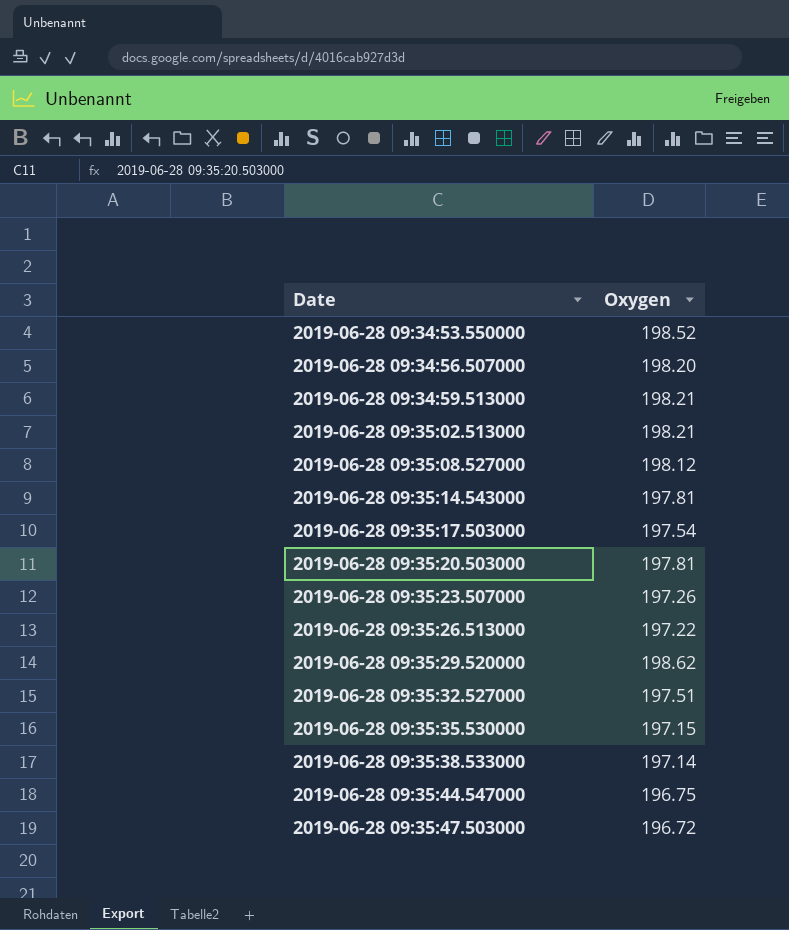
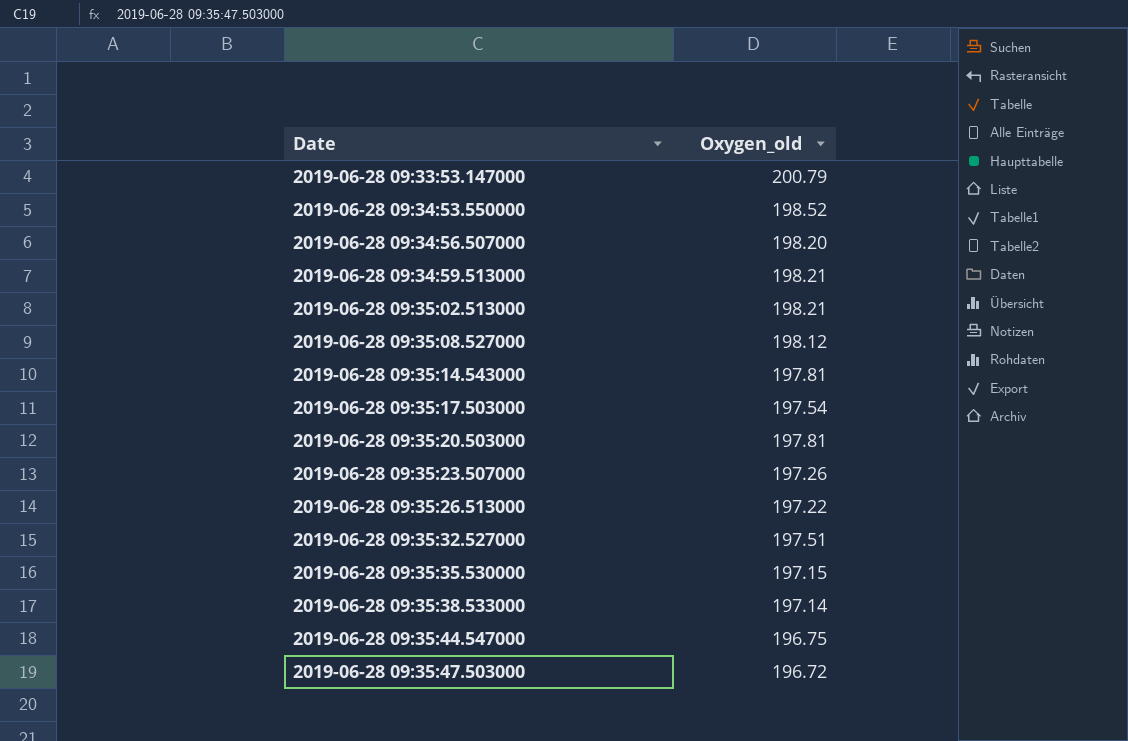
column name: Oxygen -> Oxygen_old
row 2019-06-28 09:35:29.520000: 198.62 -> none
row 2019-06-28 09:33:53.147000: none -> 200.79

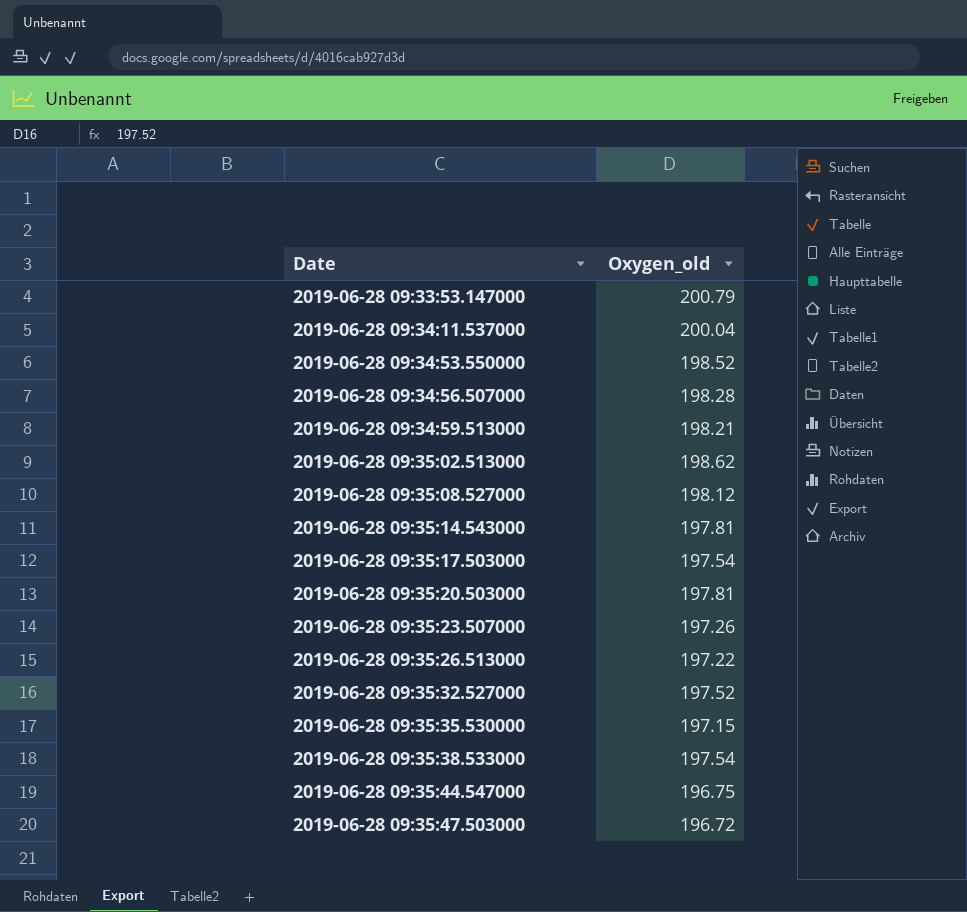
row 2019-06-28 09:34:11.537000: none -> 200.04
2019-06-28 09:34:56.507000 | Oxygen_old: 198.20 -> 198.28
2019-06-28 09:35:02.513000 | Oxygen_old: 198.21 -> 198.62
2019-06-28 09:35:32.527000 | Oxygen_old: 197.51 -> 197.52
2019-06-28 09:35:38.533000 | Oxygen_old: 197.14 -> 197.54

